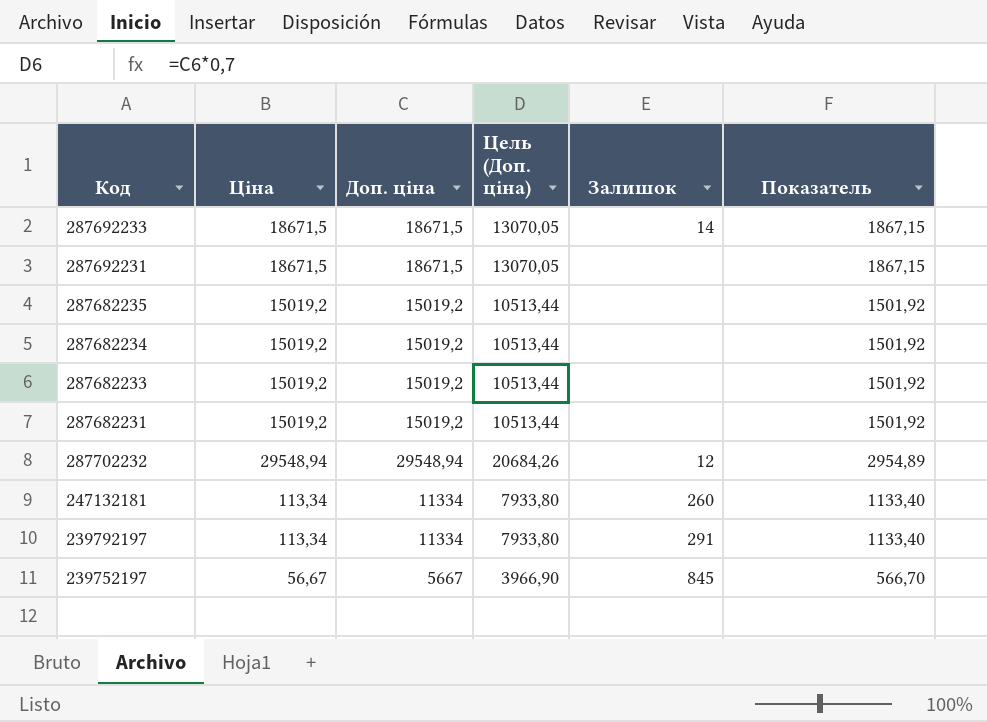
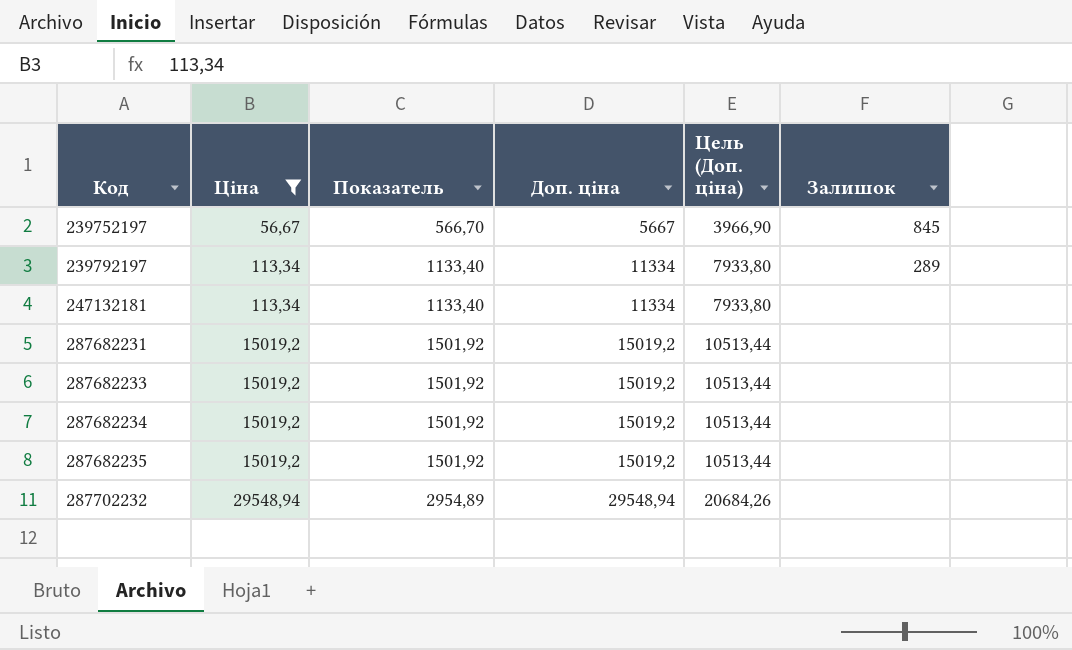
filter: none -> Ціна != 18671,5
row order: none -> Код ascending
column Показатель | position: 6 -> 3
239792197 | Залишок: 291 -> 289
247132181 | Залишок: 260 -> none
287702232 | Залишок: 12 -> none

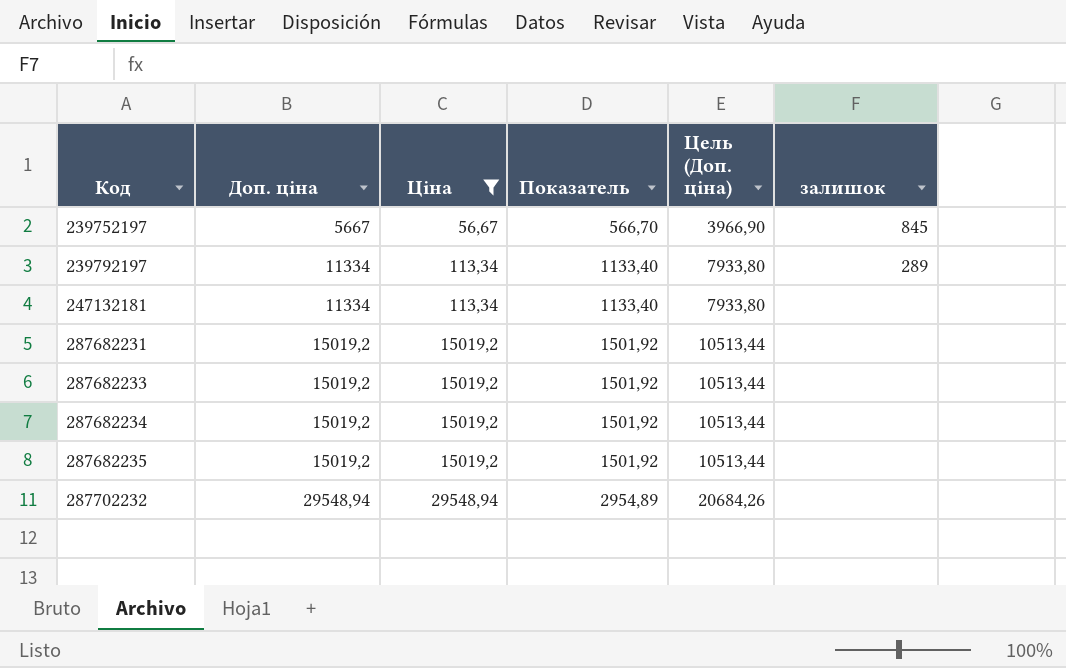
column Доп. ціна | position: 4 -> 2
column name: Залишок -> залишок

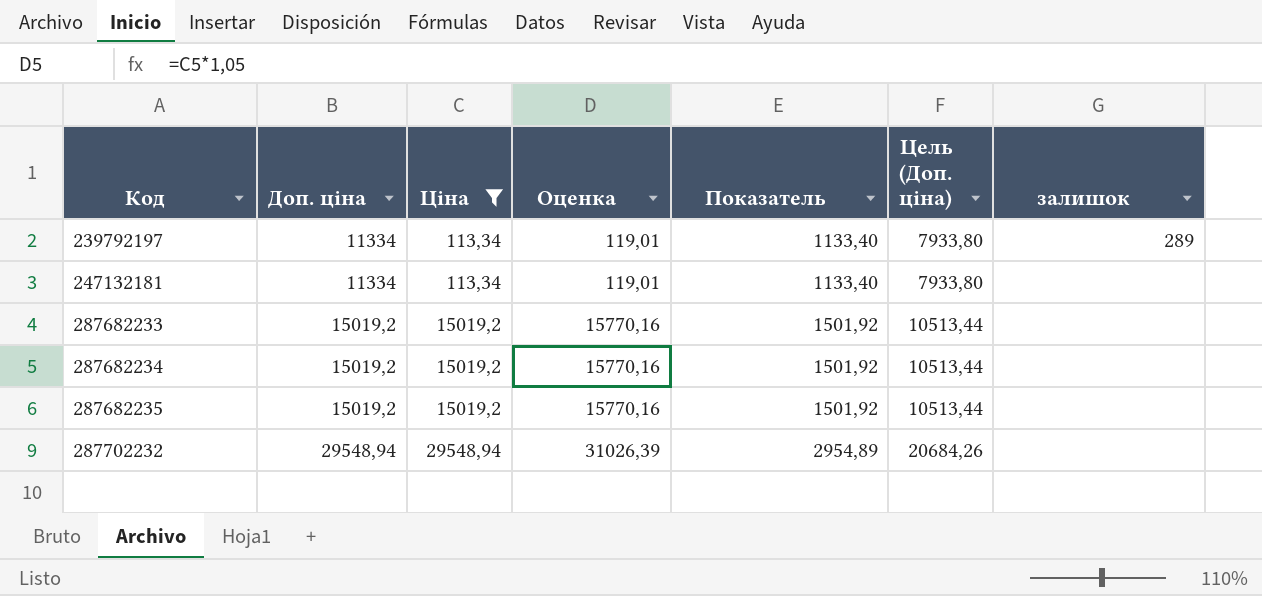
column Оценка | formula: none -> [Ціна] * 1,05
row 239752197: 5667 | 56,67 | 566,70 | 3966,90 | 845 -> none
row 287682231: 15019,2 | 15019,2 | 1501,92 | 10513,44 | none -> none

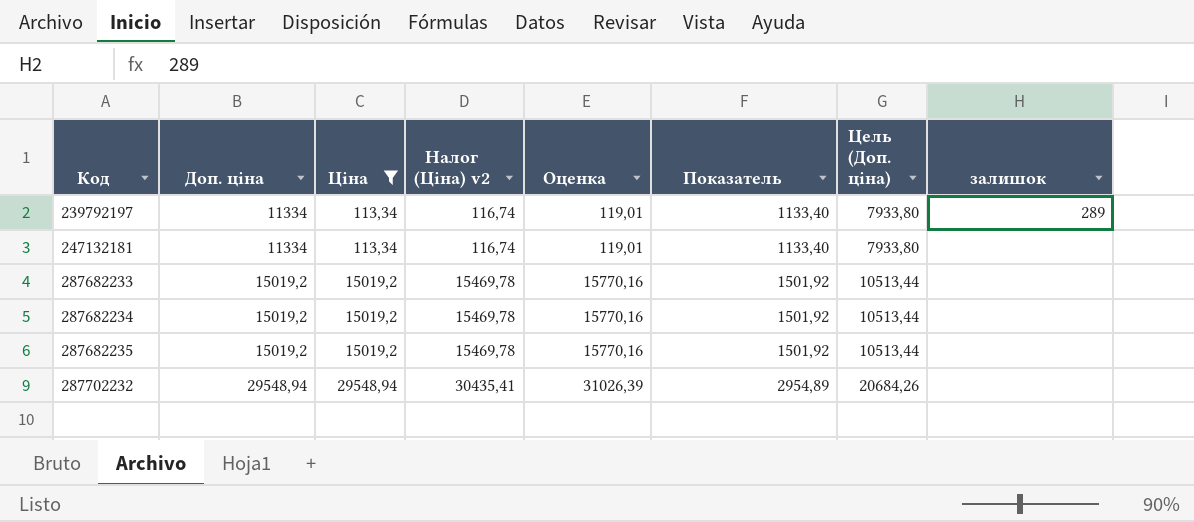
column Налог (Ціна) v2 | formula: none -> [Ціна] * 1,03

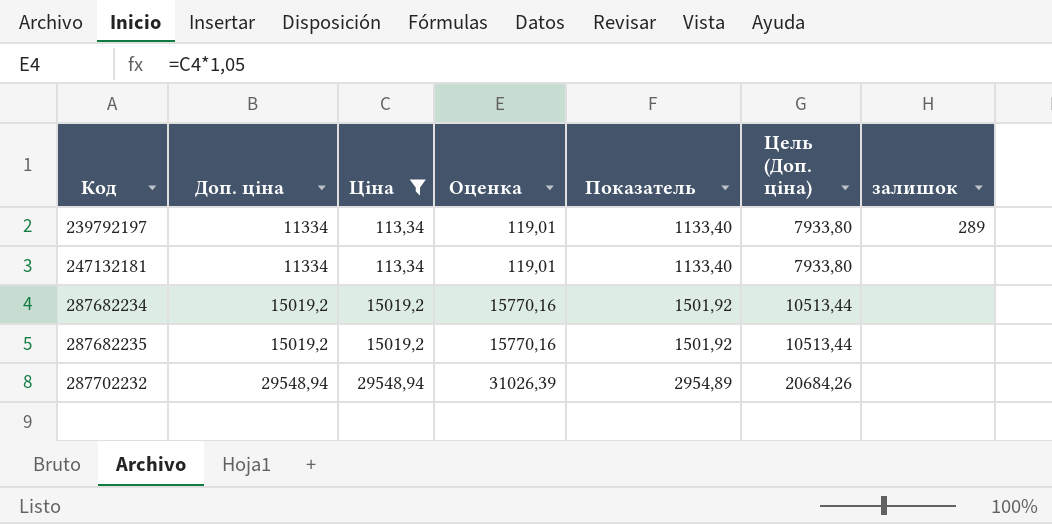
column Налог (Ціна) v2 | formula: [Ціна] * 1,03 -> none
row 287682233: 15019,2 | 15019,2 | 15469,78 | 15770,16 | 1501,92 | 10513,44 | none -> none

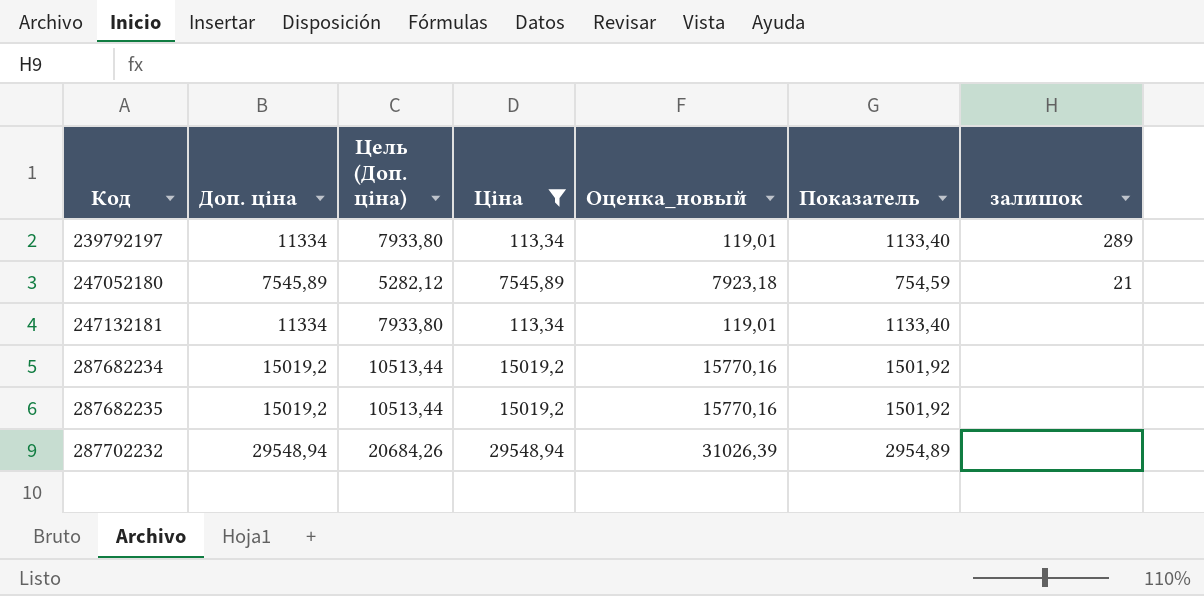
column Цель (Доп. ціна) | position: 6 -> 3
column name: Оценка -> Оценка_новый
row 247052180: none -> 7545,89 | 5282,12 | 7545,89 | 7923,18 | 754,59 | 21

